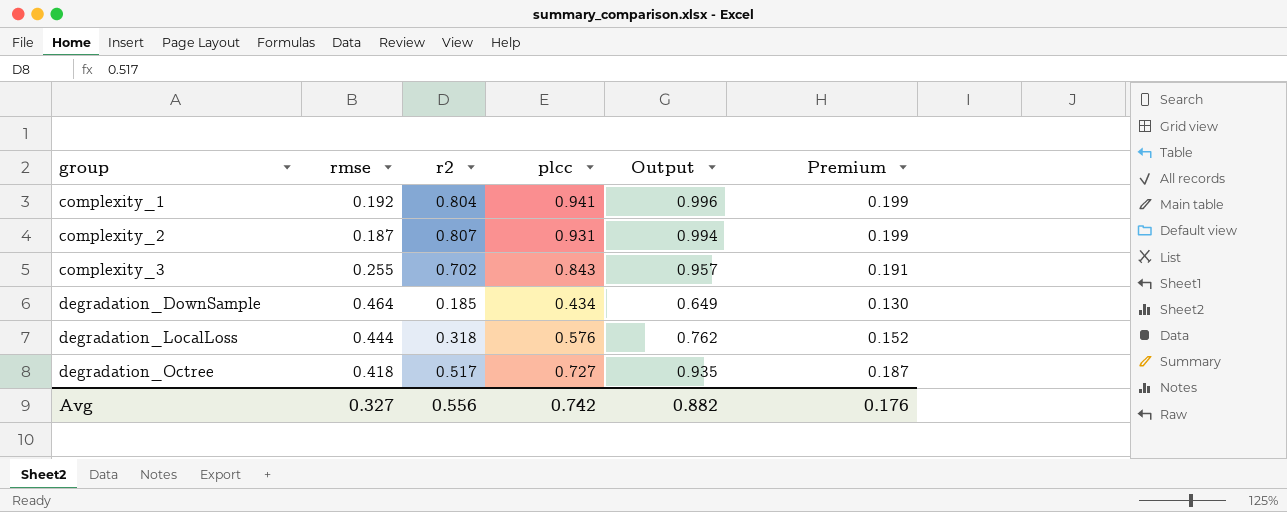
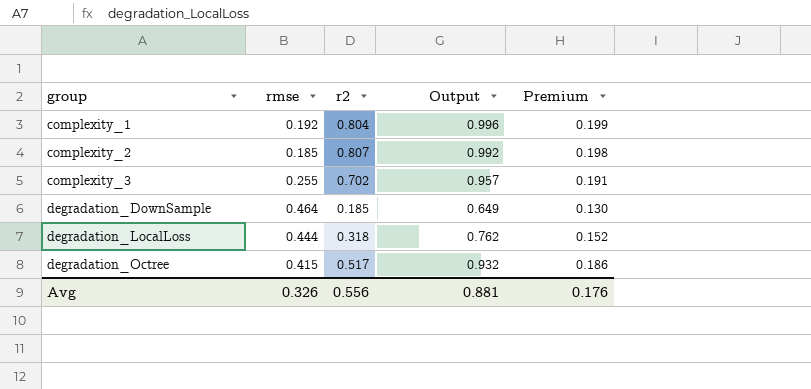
column plcc | position: 4 -> none
complexity_2 | rmse: 0.187 -> 0.185
complexity_2 | Output: 0.994 -> 0.992
complexity_2 | Premium: 0.199 -> 0.198
degradation_Octree | rmse: 0.418 -> 0.415
degradation_Octree | Output: 0.935 -> 0.932
degradation_Octree | Premium: 0.187 -> 0.186
Avg | rmse: 0.327 -> 0.326
Avg | Output: 0.882 -> 0.881

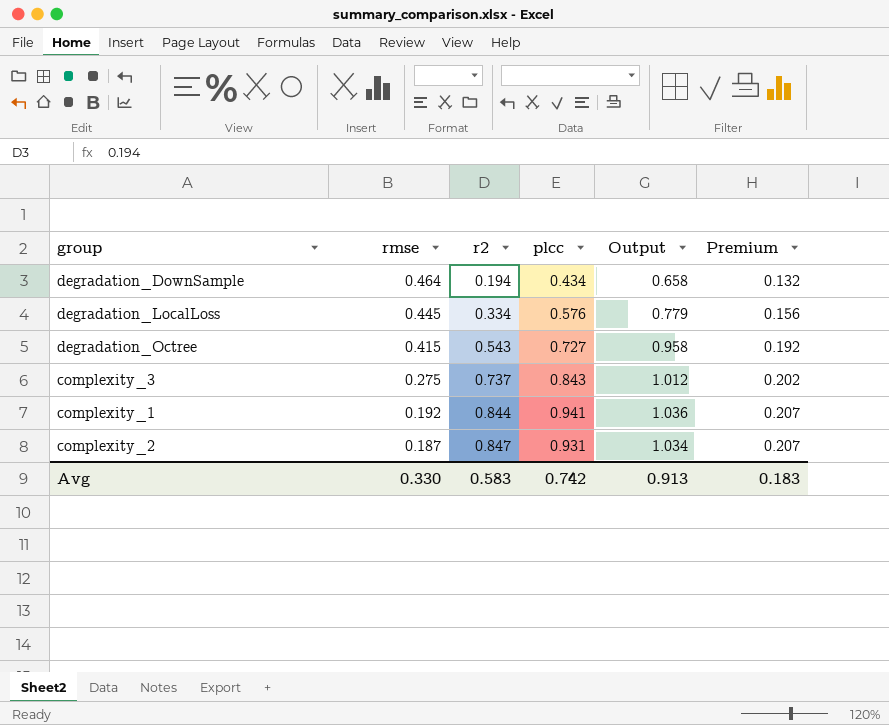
row order: group ascending -> rmse descending
column plcc | position: none -> 4
degradation_DownSample | r2: 0.185 -> 0.194
degradation_DownSample | Output: 0.649 -> 0.658
degradation_DownSample | Premium: 0.130 -> 0.132
degradation_LocalLoss | rmse: 0.444 -> 0.445
degradation_LocalLoss | r2: 0.318 -> 0.334
degradation_LocalLoss | Output: 0.762 -> 0.779
degradation_LocalLoss | Premium: 0.152 -> 0.156
degradation_Octree | r2: 0.517 -> 0.543
degradation_Octree | Output: 0.932 -> 0.958
degradation_Octree | Premium: 0.186 -> 0.192
complexity_3 | rmse: 0.255 -> 0.275
complexity_3 | r2: 0.702 -> 0.737
complexity_3 | Output: 0.957 -> 1.012
complexity_3 | Premium: 0.191 -> 0.202
complexity_1 | r2: 0.804 -> 0.844
complexity_1 | Output: 0.996 -> 1.036
complexity_1 | Premium: 0.199 -> 0.207
complexity_2 | rmse: 0.185 -> 0.187
complexity_2 | r2: 0.807 -> 0.847
complexity_2 | Output: 0.992 -> 1.034
complexity_2 | Premium: 0.198 -> 0.207
Avg | rmse: 0.326 -> 0.330
Avg | r2: 0.556 -> 0.583
Avg | Output: 0.881 -> 0.913
Avg | Premium: 0.176 -> 0.183

